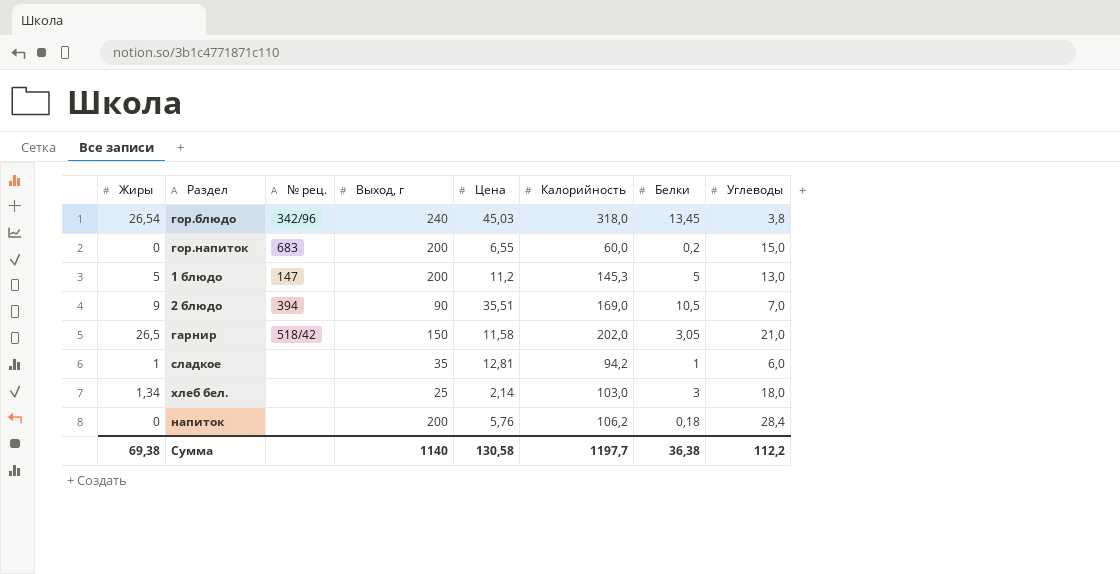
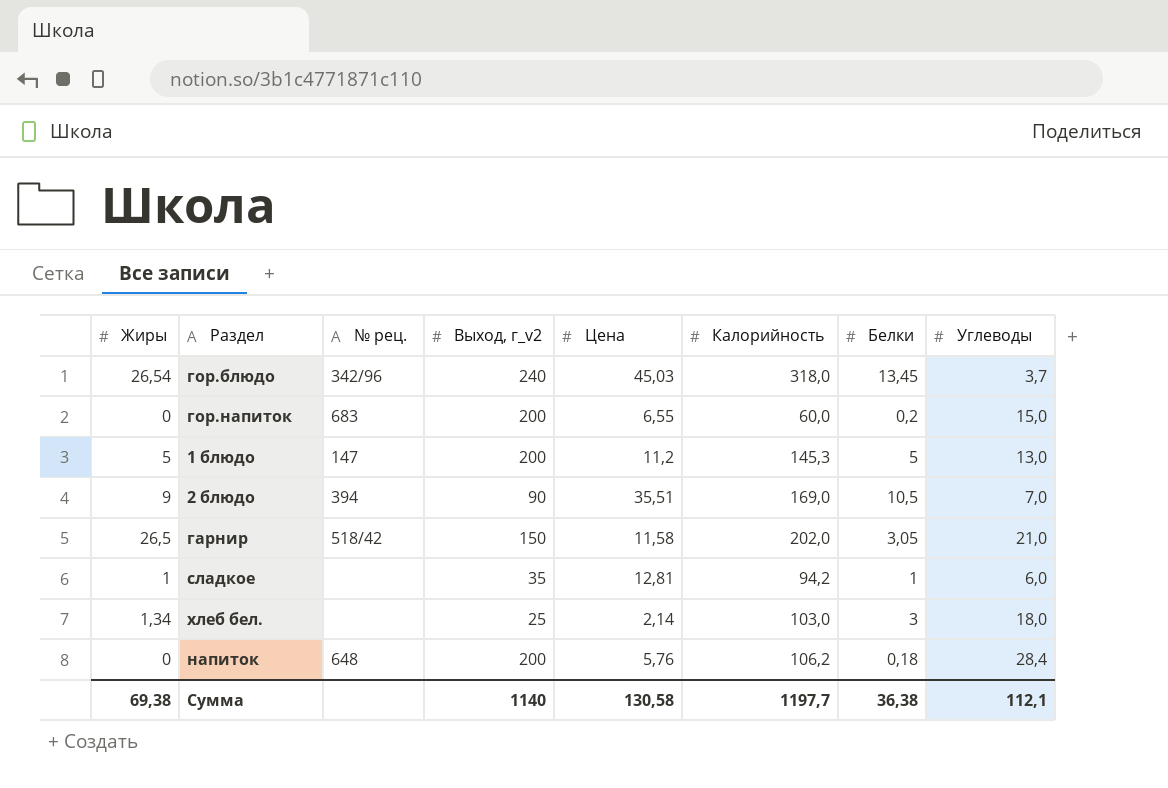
column name: Выход, г -> Выход, г_v2
гор.блюдо | Углеводы: 3,8 -> 3,7
напиток | № рец.: none -> 648
Сумма | Углеводы: 112,2 -> 112,1

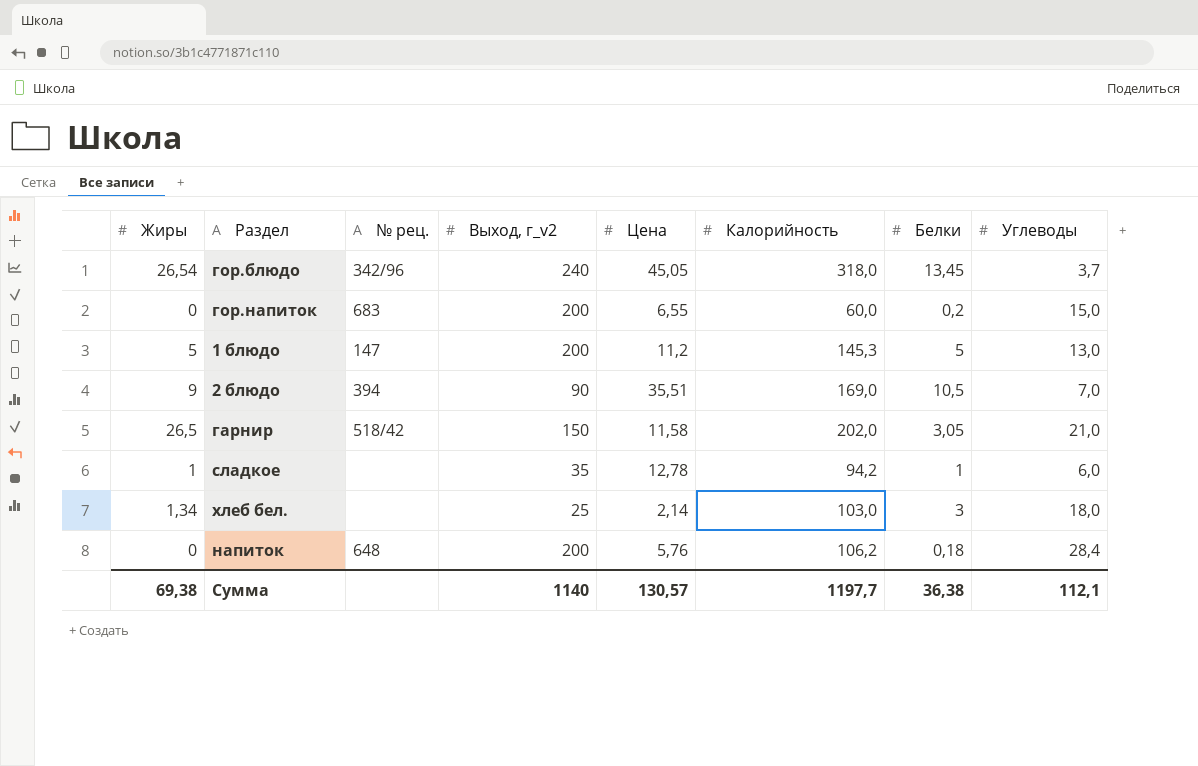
гор.блюдо | Цена: 45,03 -> 45,05
сладкое | Цена: 12,81 -> 12,78
Сумма | Цена: 130,58 -> 130,57

